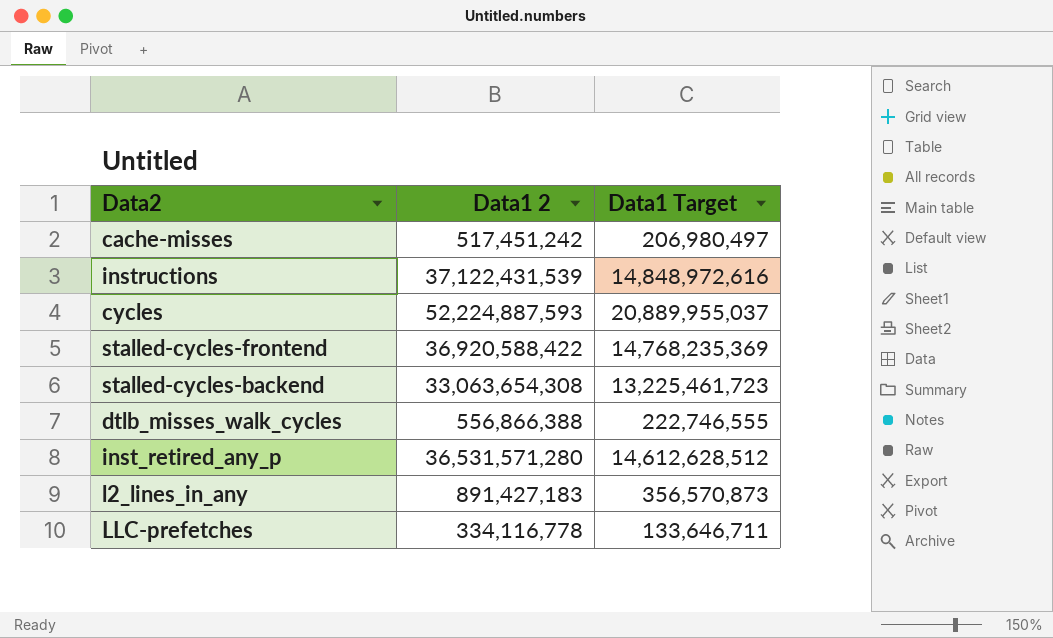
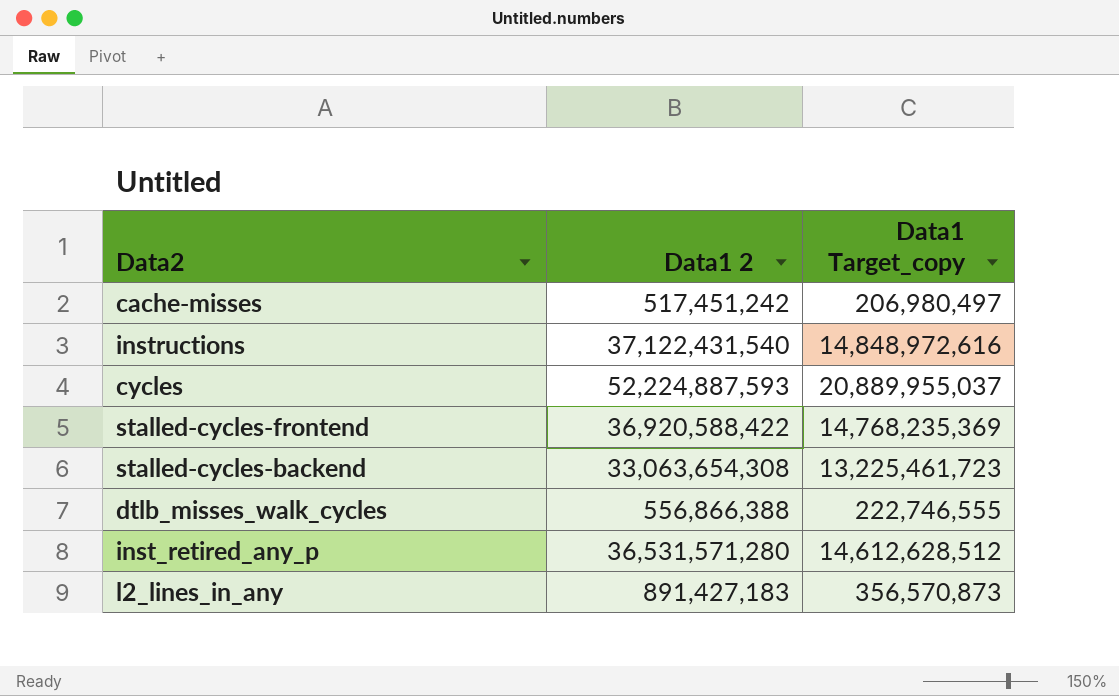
column name: Data1 Target -> Data1 Target_copy
row LLC-prefetches: 334,116,778 | 133,646,711 -> none
instructions | Data1 2: 37,122,431,539 -> 37,122,431,540

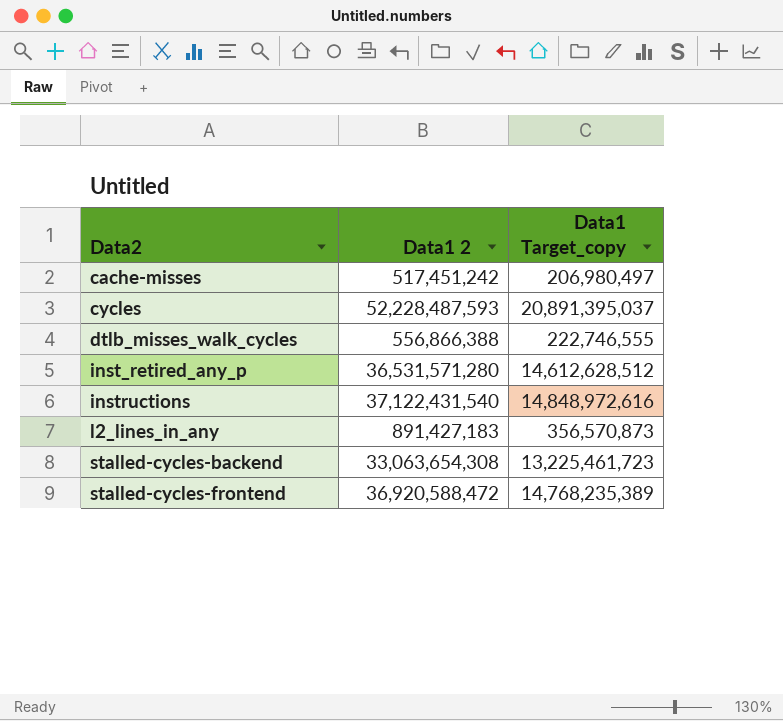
row order: none -> Data2 ascending
cycles | Data1 2: 52,224,887,593 -> 52,228,487,593
cycles | Data1 Target_copy: 20,889,955,037 -> 20,891,395,037
stalled-cycles-frontend | Data1 2: 36,920,588,422 -> 36,920,588,472
stalled-cycles-frontend | Data1 Target_copy: 14,768,235,369 -> 14,768,235,389

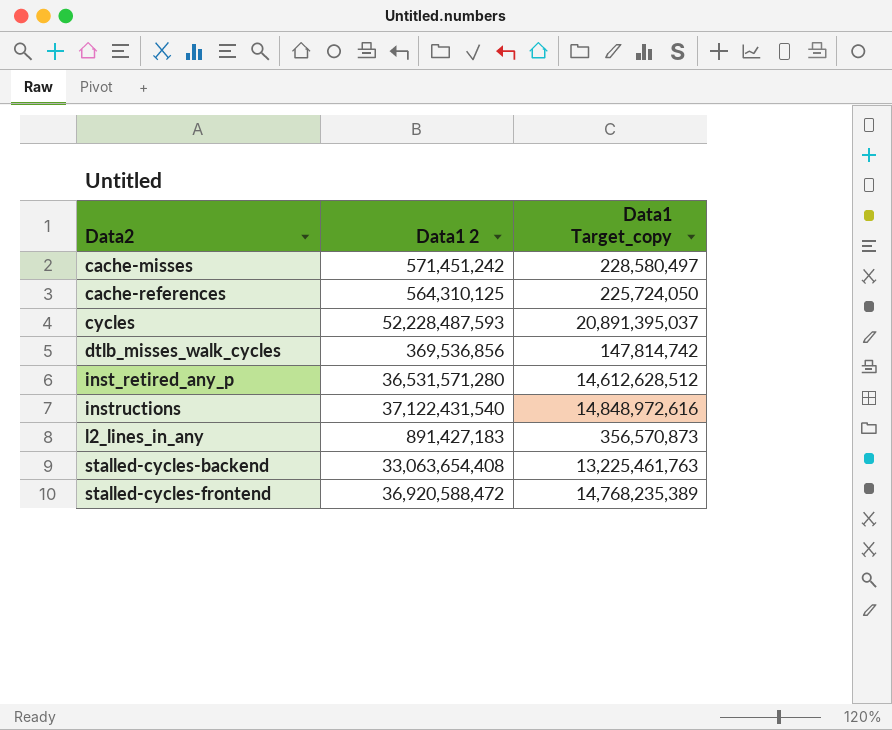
cache-misses | Data1 2: 517,451,242 -> 571,451,242
cache-misses | Data1 Target_copy: 206,980,497 -> 228,580,497
row cache-references: none -> 564,310,125 | 225,724,050
dtlb_misses_walk_cycles | Data1 2: 556,866,388 -> 369,536,856
dtlb_misses_walk_cycles | Data1 Target_copy: 222,746,555 -> 147,814,742
stalled-cycles-backend | Data1 2: 33,063,654,308 -> 33,063,654,408
stalled-cycles-backend | Data1 Target_copy: 13,225,461,723 -> 13,225,461,763

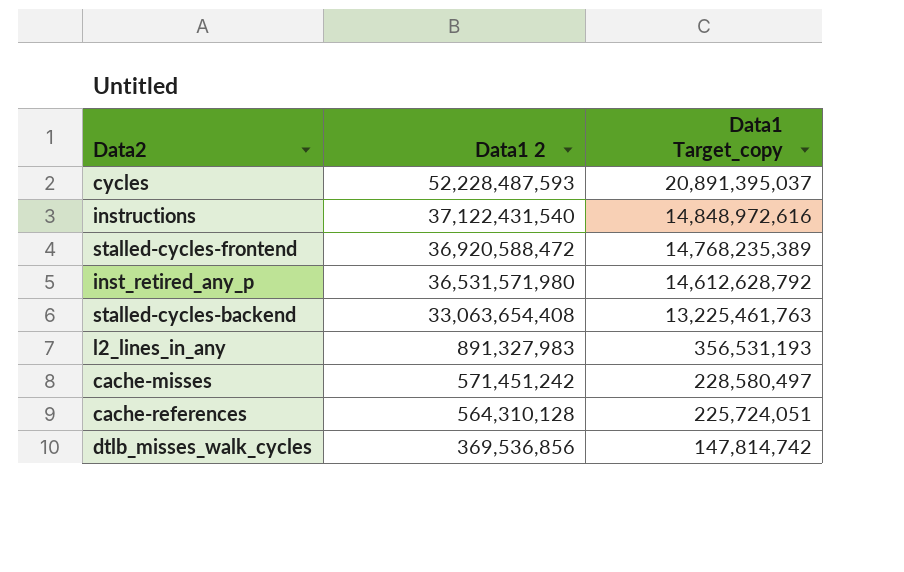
row order: Data2 ascending -> Data1 2 descending
inst_retired_any_p | Data1 2: 36,531,571,280 -> 36,531,571,980
inst_retired_any_p | Data1 Target_copy: 14,612,628,512 -> 14,612,628,792
l2_lines_in_any | Data1 2: 891,427,183 -> 891,327,983
l2_lines_in_any | Data1 Target_copy: 356,570,873 -> 356,531,193
cache-references | Data1 2: 564,310,125 -> 564,310,128
cache-references | Data1 Target_copy: 225,724,050 -> 225,724,051

